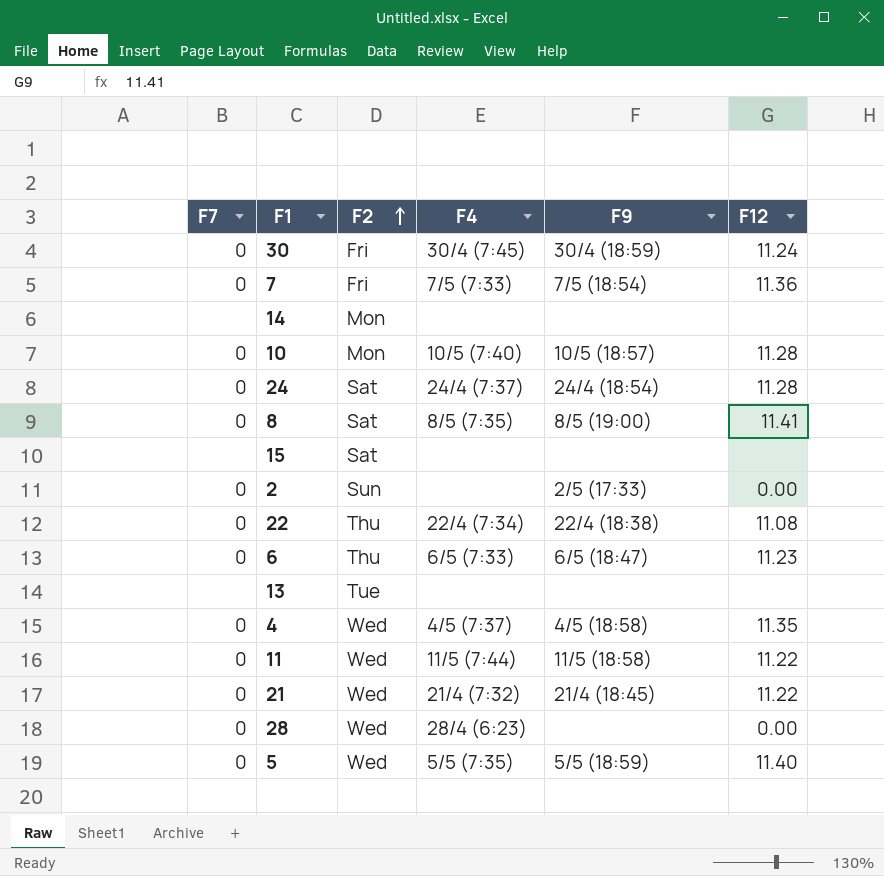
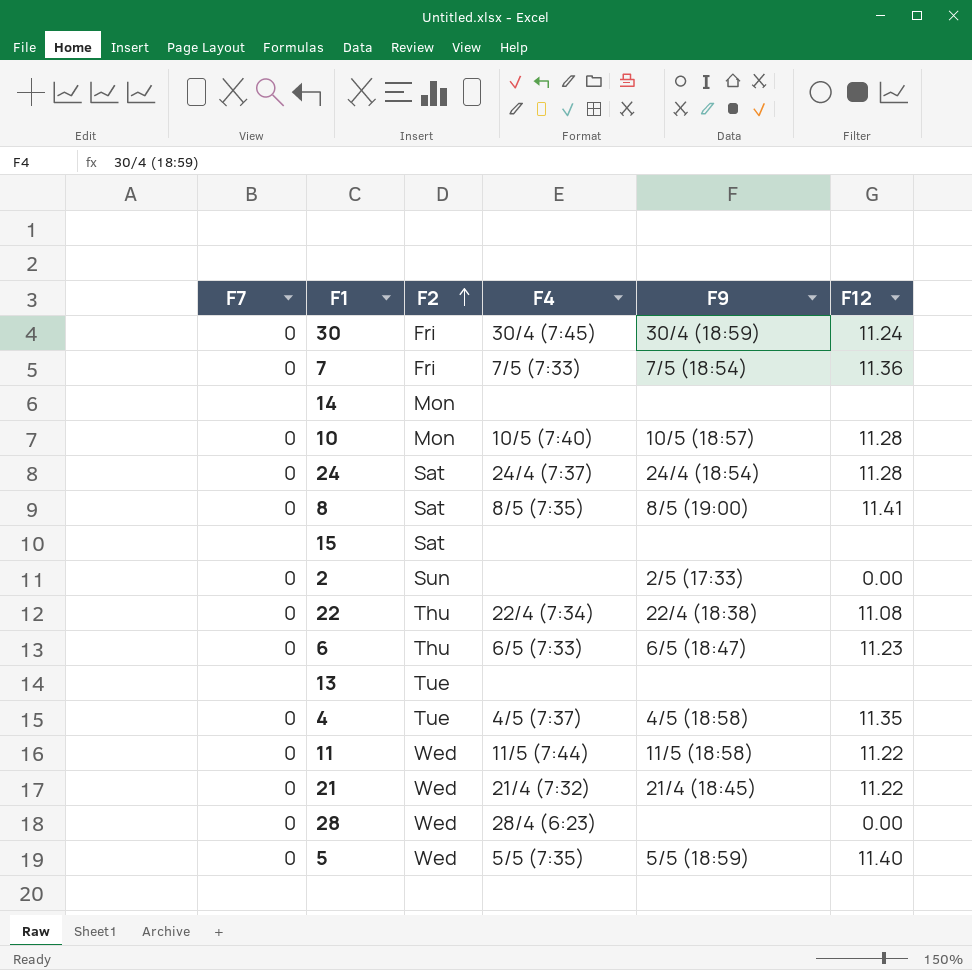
4 | F2: Wed -> Tue

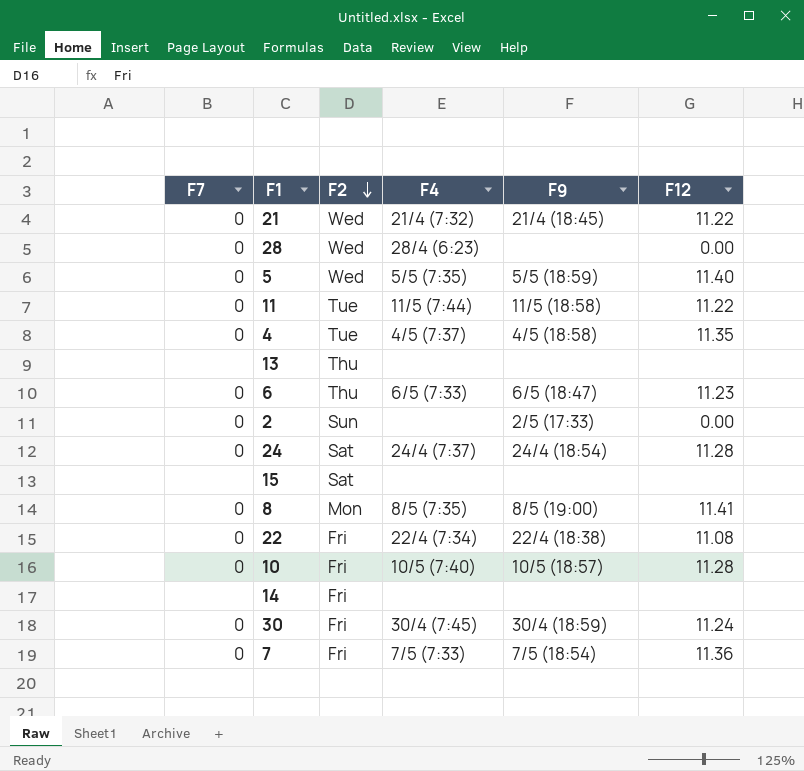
row order: F2 ascending -> F2 descending
11 | F2: Wed -> Tue
13 | F2: Tue -> Thu
8 | F2: Sat -> Mon
22 | F2: Thu -> Fri
10 | F2: Mon -> Fri
14 | F2: Mon -> Fri

